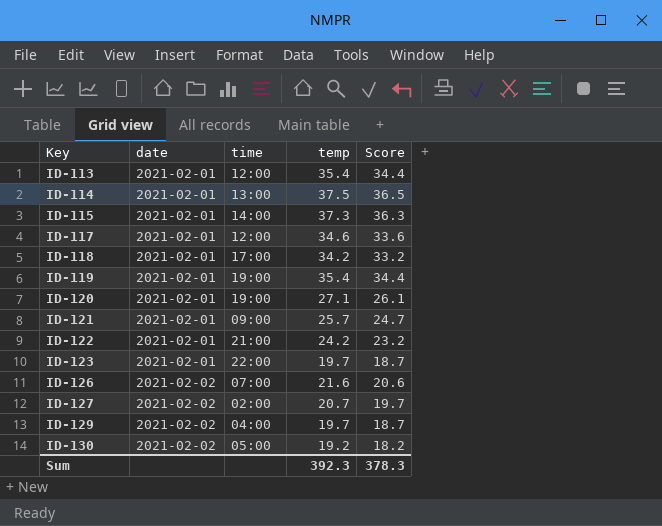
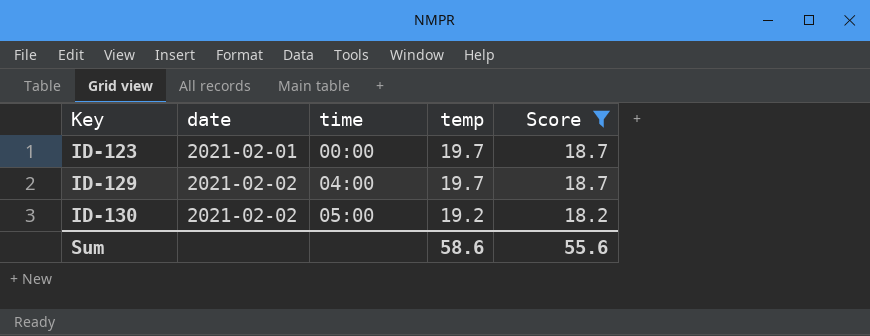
filter: none -> Score <= 18.7
ID-123 | time: 22:00 -> 00:00
Sum | temp: 392.3 -> 58.6
Sum | Score: 378.3 -> 55.6

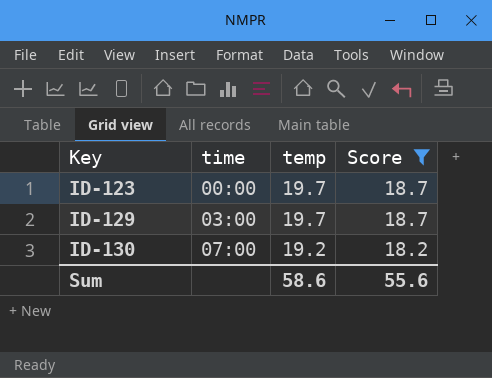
column date | position: 2 -> none
ID-129 | time: 04:00 -> 03:00
ID-130 | time: 05:00 -> 07:00

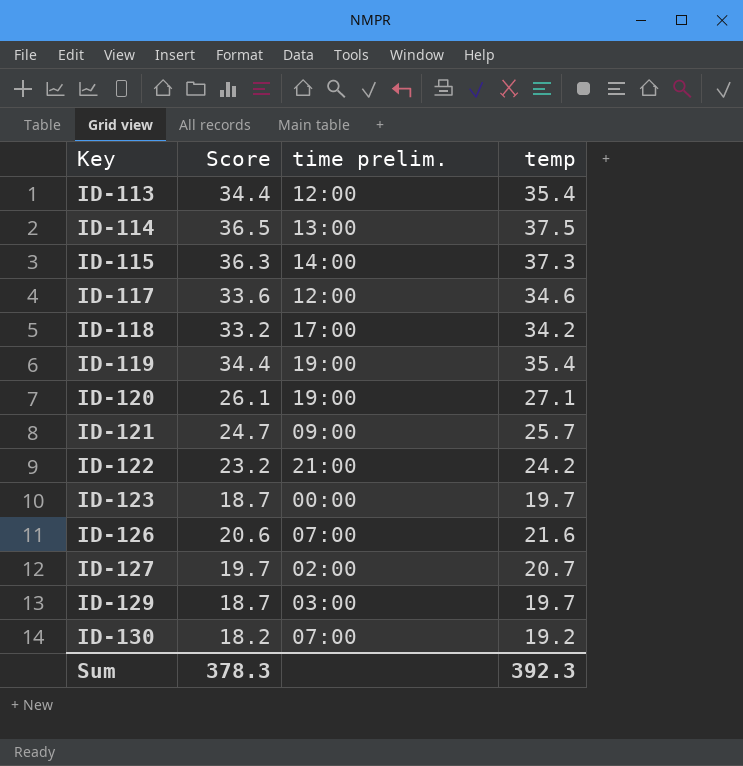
filter: Score <= 18.7 -> none
column Score | position: 4 -> 2
column name: time -> time prelim.
Sum | Score: 55.6 -> 378.3
Sum | temp: 58.6 -> 392.3

